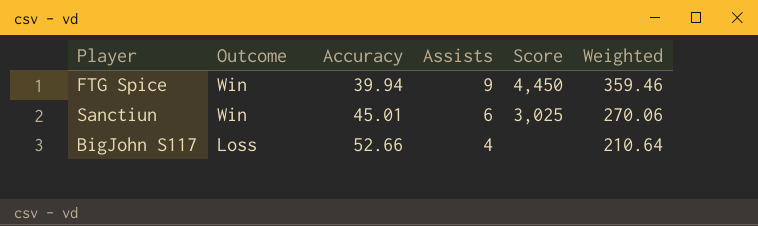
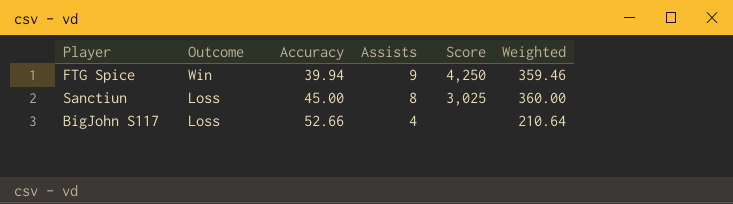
FTG Spice | Score: 4,450 -> 4,250
Sanctiun | Outcome: Win -> Loss
Sanctiun | Accuracy: 45.01 -> 45.00
Sanctiun | Assists: 6 -> 8
Sanctiun | Weighted: 270.06 -> 360.00

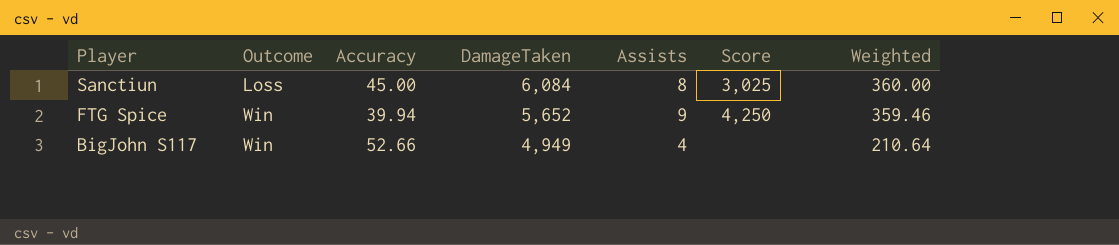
row order: Outcome descending -> Player descending
column DamageTaken | position: none -> 4
BigJohn S117 | Outcome: Loss -> Win

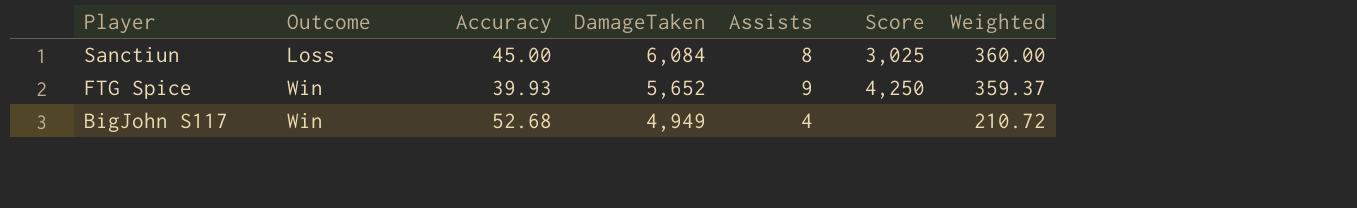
FTG Spice | Accuracy: 39.94 -> 39.93
FTG Spice | Weighted: 359.46 -> 359.37
BigJohn S117 | Accuracy: 52.66 -> 52.68
BigJohn S117 | Weighted: 210.64 -> 210.72

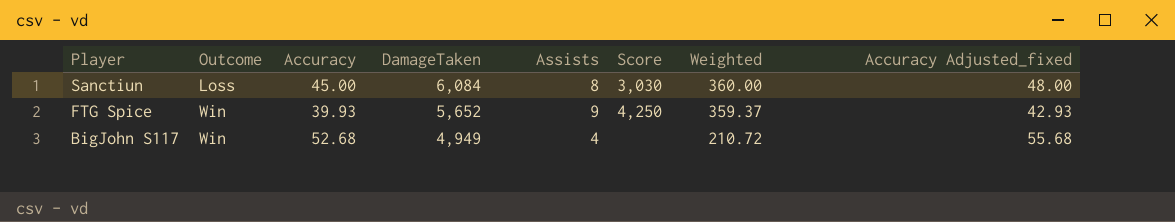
column Accuracy Adjusted_fixed | formula: none -> [Accuracy] + 3
Sanctiun | Score: 3,025 -> 3,030

